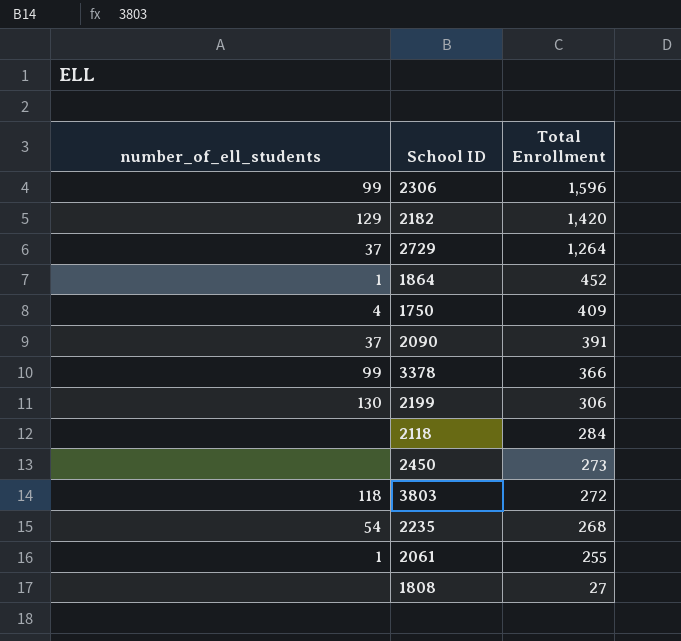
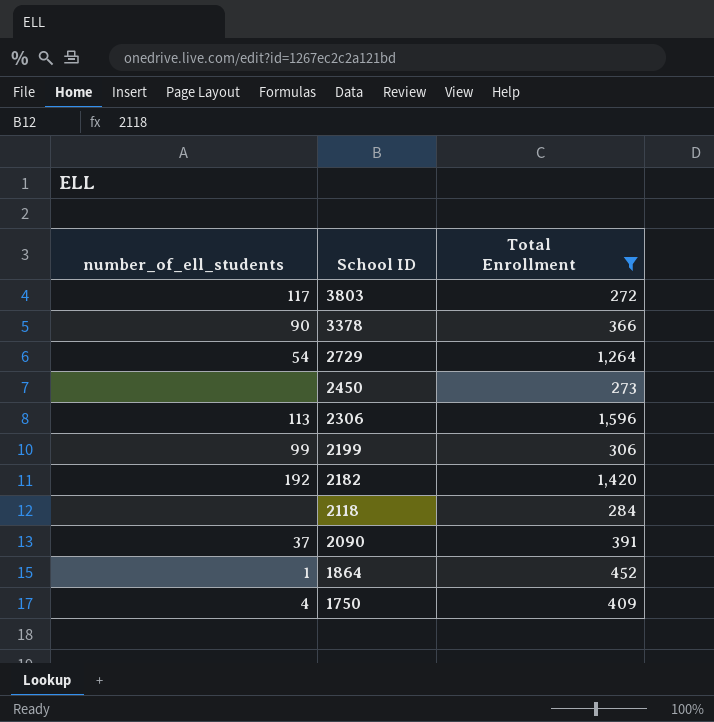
filter: none -> Total Enrollment >= 272
row order: Total Enrollment descending -> School ID descending
3803 | number_of_ell_students: 118 -> 117
3378 | number_of_ell_students: 99 -> 90
2729 | number_of_ell_students: 37 -> 54
2306 | number_of_ell_students: 99 -> 113
2199 | number_of_ell_students: 130 -> 99
2182 | number_of_ell_students: 129 -> 192

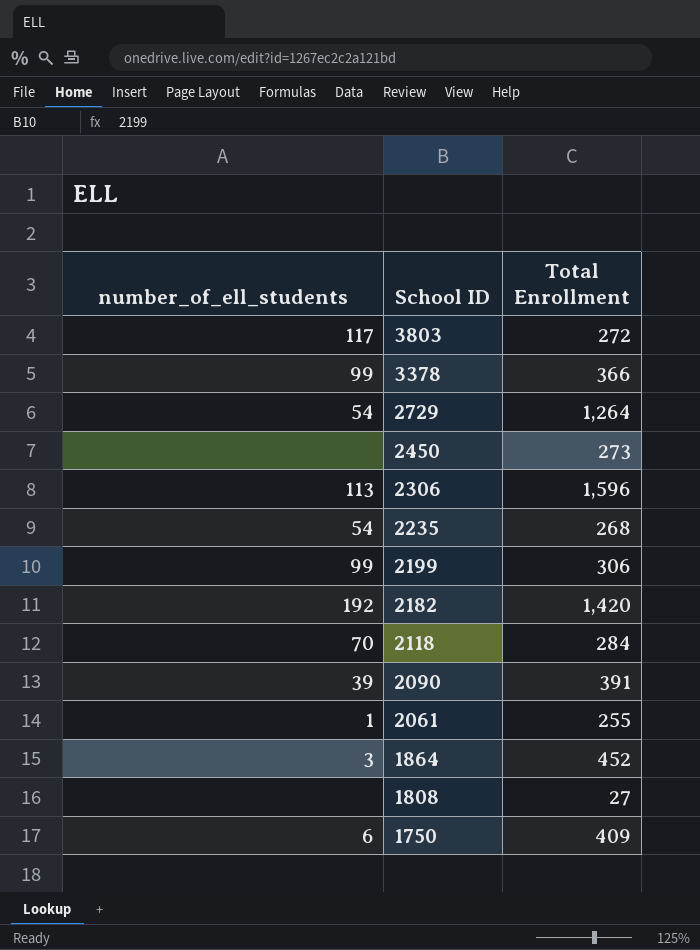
filter: Total Enrollment >= 272 -> none
3378 | number_of_ell_students: 90 -> 99
2118 | number_of_ell_students: none -> 70
2090 | number_of_ell_students: 37 -> 39
1864 | number_of_ell_students: 1 -> 3
1750 | number_of_ell_students: 4 -> 6

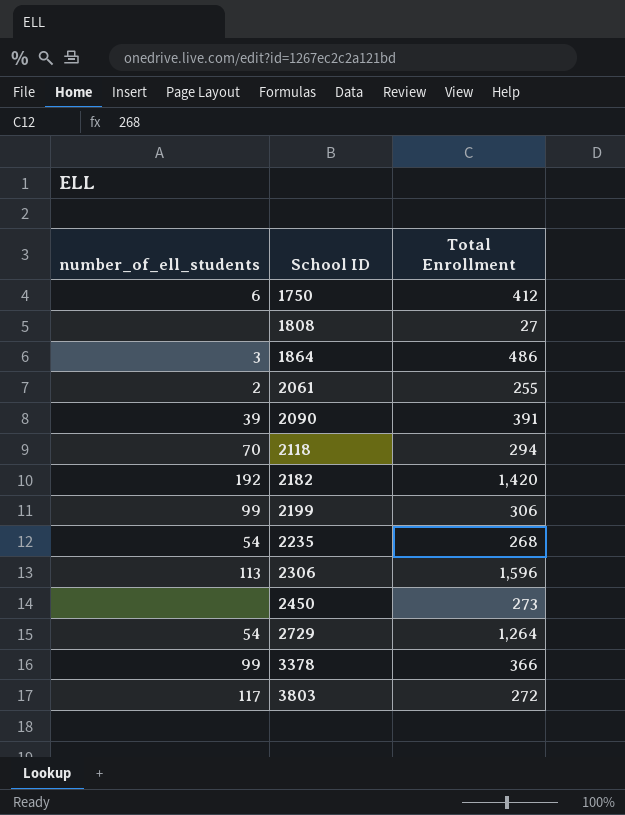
row order: School ID descending -> School ID ascending
1750 | Total Enrollment: 409 -> 412
1864 | Total Enrollment: 452 -> 486
2061 | number_of_ell_students: 1 -> 2
2118 | Total Enrollment: 284 -> 294

